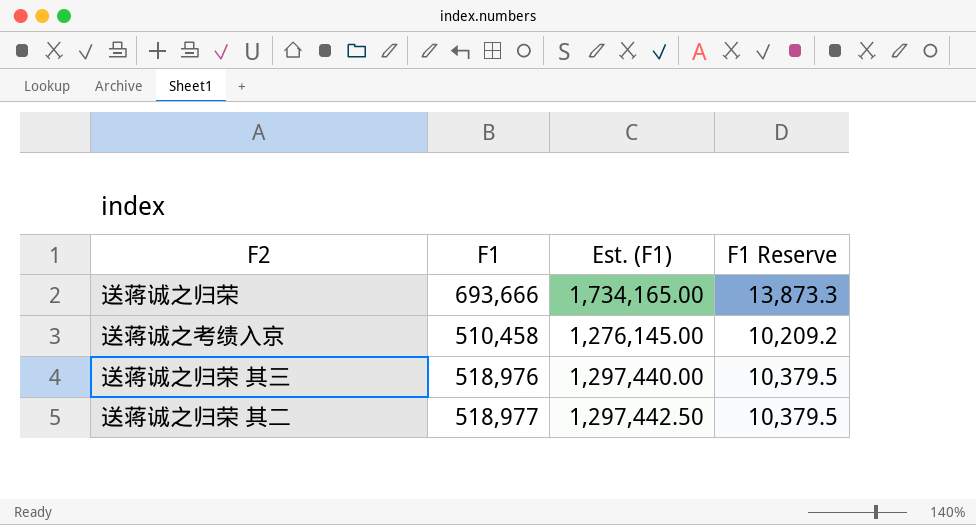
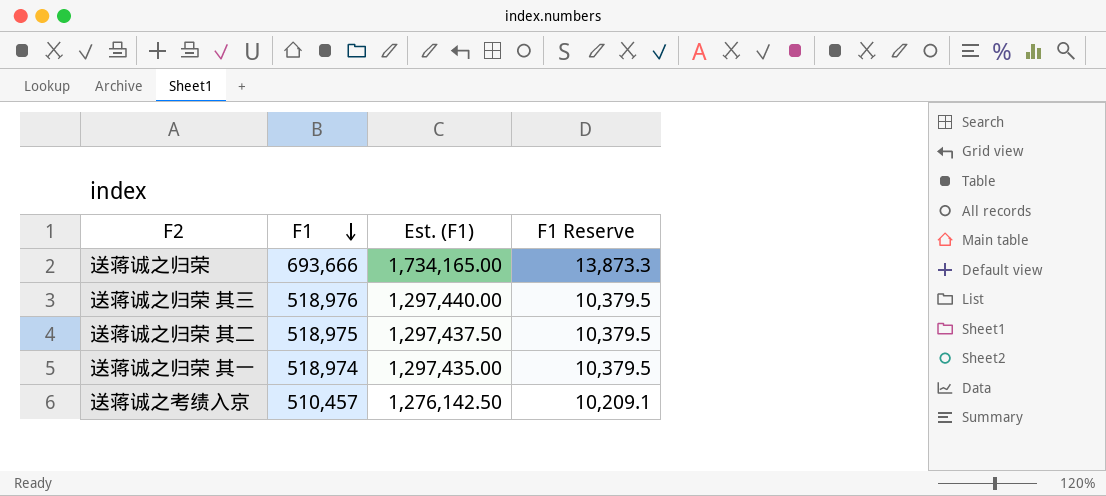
row order: none -> F1 descending
送蒋诚之归荣 其二 | F1: 518,977 -> 518,975
送蒋诚之归荣 其二 | Est. (F1): 1,297,442.50 -> 1,297,437.50
row 送蒋诚之归荣 其一: none -> 518,974 | 1,297,435.00 | 10,379.5
送蒋诚之考绩入京 | F1: 510,458 -> 510,457
送蒋诚之考绩入京 | Est. (F1): 1,276,145.00 -> 1,276,142.50
送蒋诚之考绩入京 | F1 Reserve: 10,209.2 -> 10,209.1

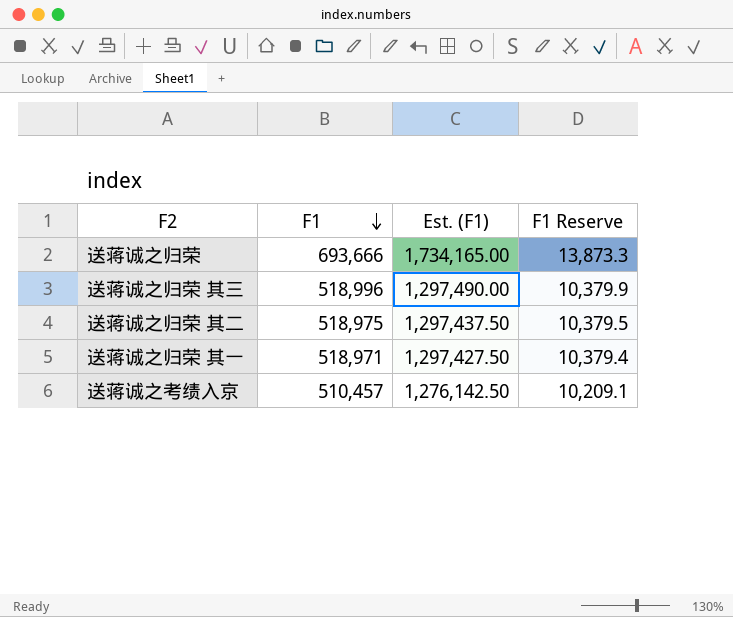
送蒋诚之归荣 其三 | F1: 518,976 -> 518,996
送蒋诚之归荣 其三 | Est. (F1): 1,297,440.00 -> 1,297,490.00
送蒋诚之归荣 其三 | F1 Reserve: 10,379.5 -> 10,379.9
送蒋诚之归荣 其一 | F1: 518,974 -> 518,971
送蒋诚之归荣 其一 | Est. (F1): 1,297,435.00 -> 1,297,427.50
送蒋诚之归荣 其一 | F1 Reserve: 10,379.5 -> 10,379.4

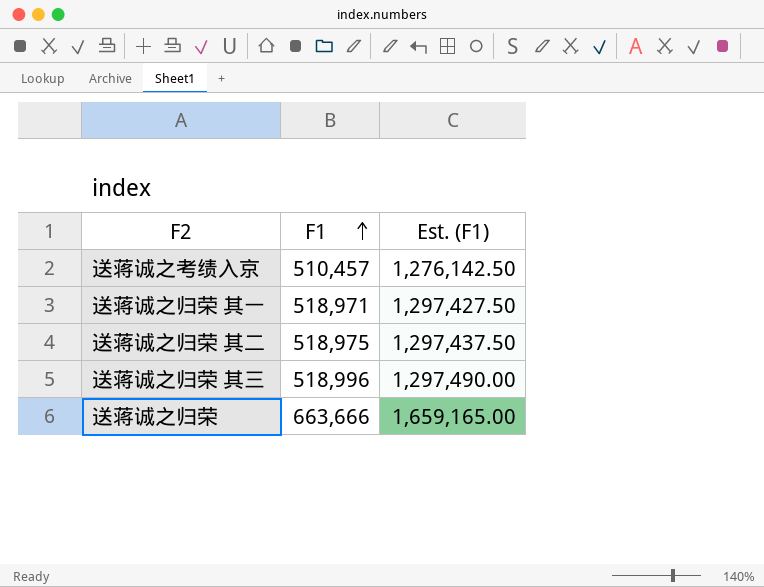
row order: F1 descending -> F1 ascending
column F1 Reserve | formula: [F1] * 0.02 -> none
送蒋诚之归荣 | F1: 693,666 -> 663,666
送蒋诚之归荣 | Est. (F1): 1,734,165.00 -> 1,659,165.00

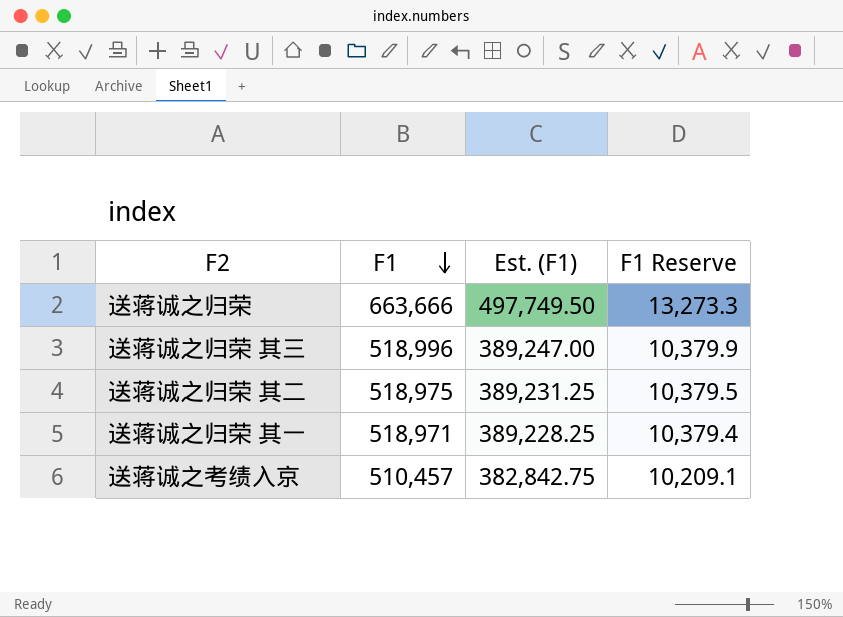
row order: F1 ascending -> F1 descending
column Est. (F1) | formula: [F1] * 2.5 -> [F1] * 0.75
column F1 Reserve | formula: none -> [F1] * 0.02

